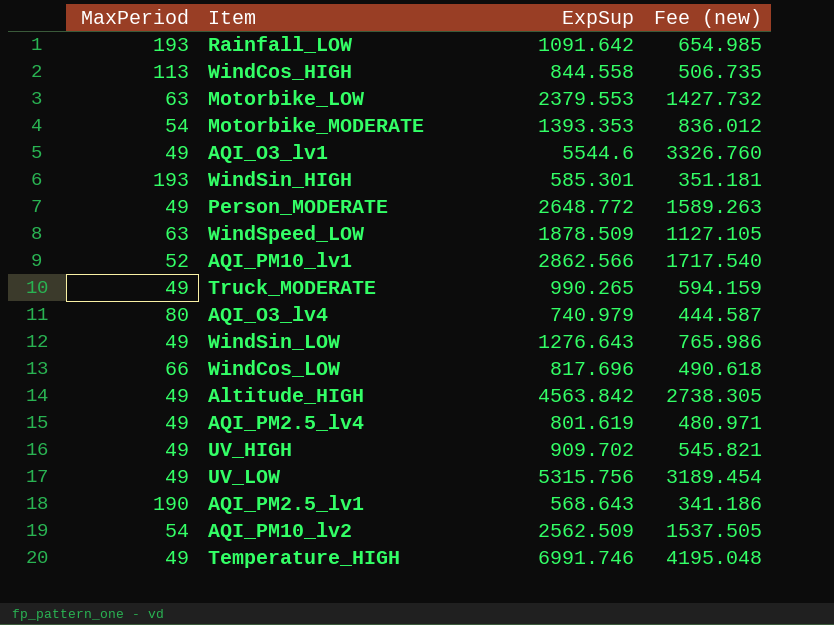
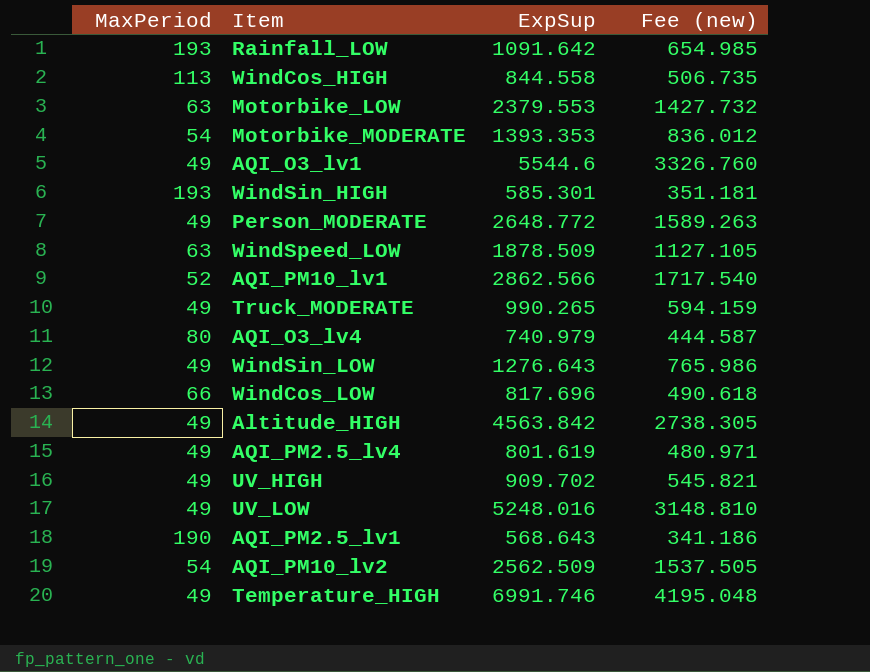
UV_LOW | ExpSup: 5315.756 -> 5248.016
UV_LOW | Fee (new): 3189.454 -> 3148.810

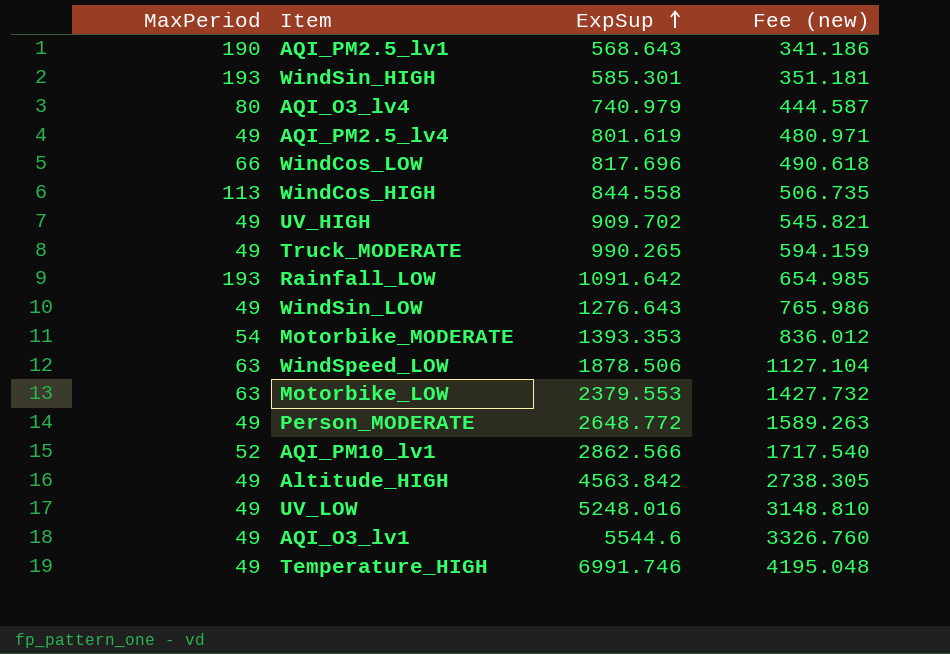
row order: none -> ExpSup ascending
row AQI_PM10_lv2: 54 | 2562.509 | 1537.505 -> none
WindSpeed_LOW | ExpSup: 1878.509 -> 1878.506
WindSpeed_LOW | Fee (new): 1127.105 -> 1127.104

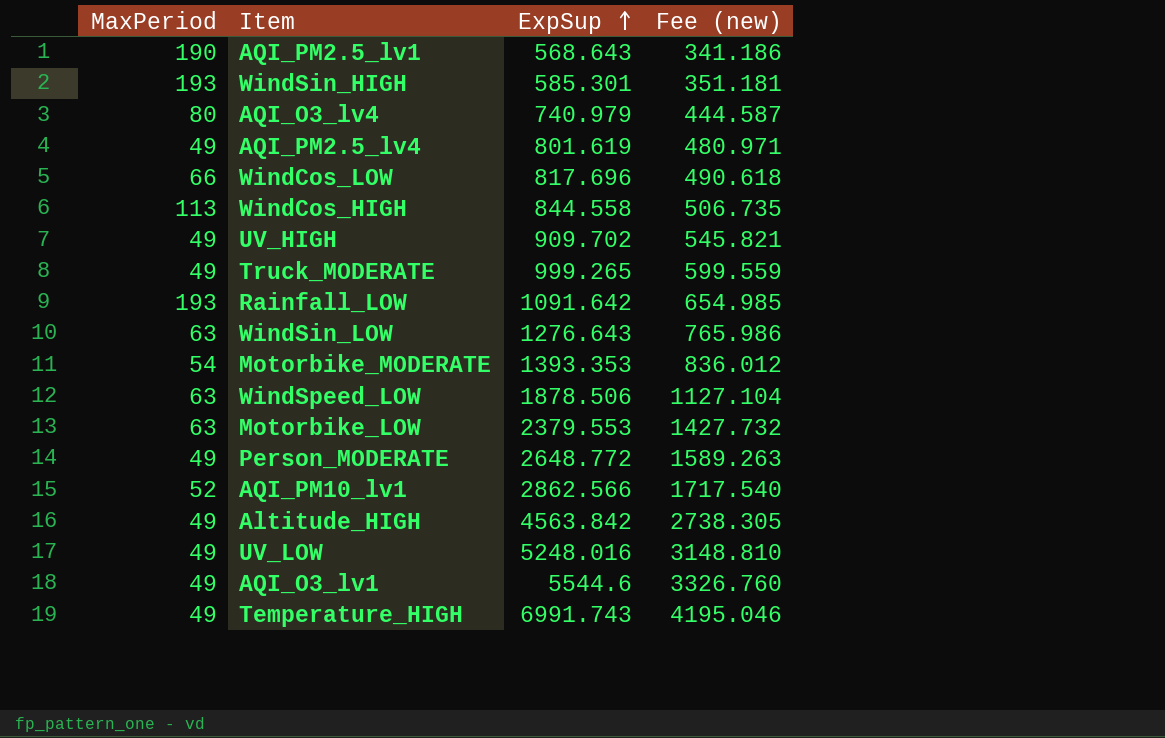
Truck_MODERATE | ExpSup: 990.265 -> 999.265
Truck_MODERATE | Fee (new): 594.159 -> 599.559
WindSin_LOW | MaxPeriod: 49 -> 63
Temperature_HIGH | ExpSup: 6991.746 -> 6991.743
Temperature_HIGH | Fee (new): 4195.048 -> 4195.046

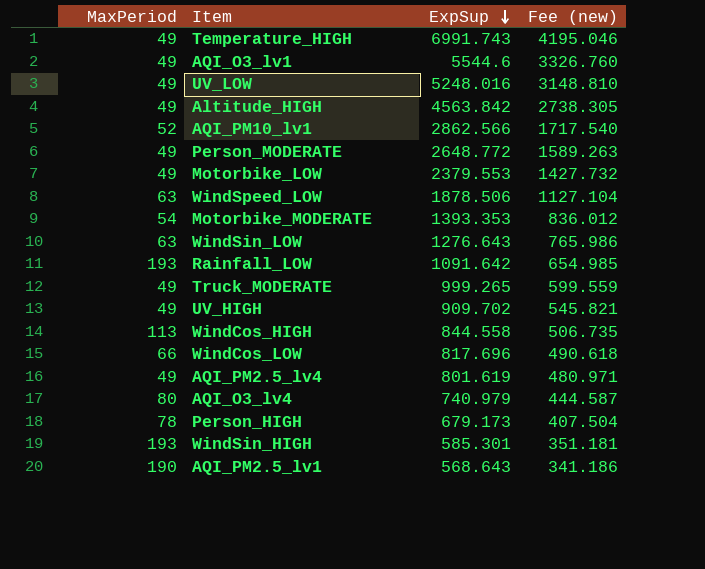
row order: ExpSup ascending -> ExpSup descending
Motorbike_LOW | MaxPeriod: 63 -> 49
row Person_HIGH: none -> 78 | 679.173 | 407.504

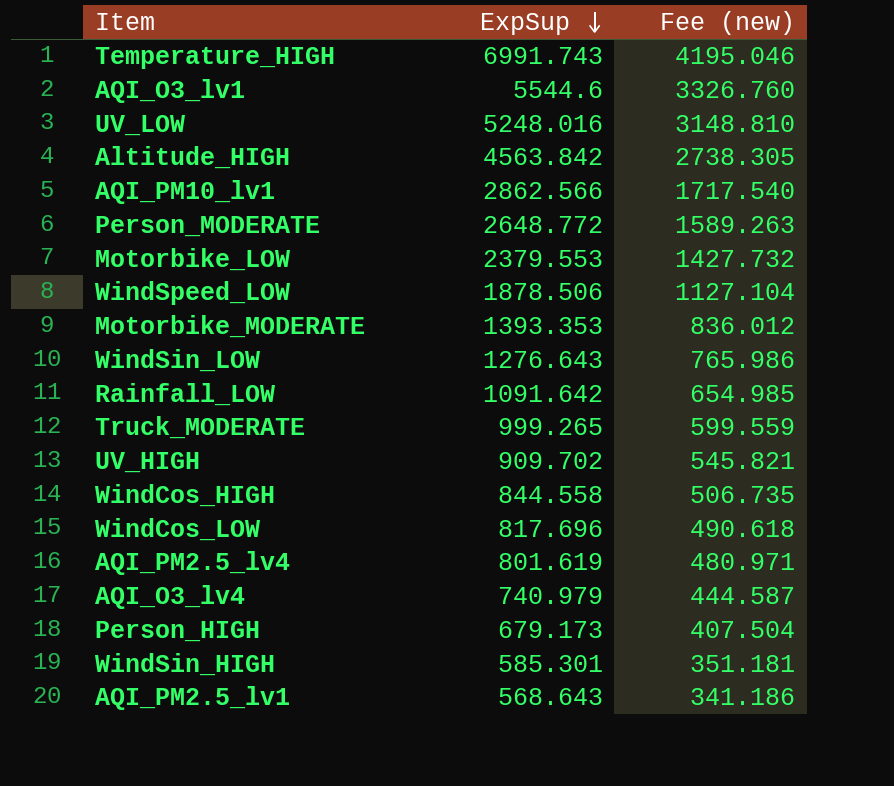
column MaxPeriod | position: 1 -> none

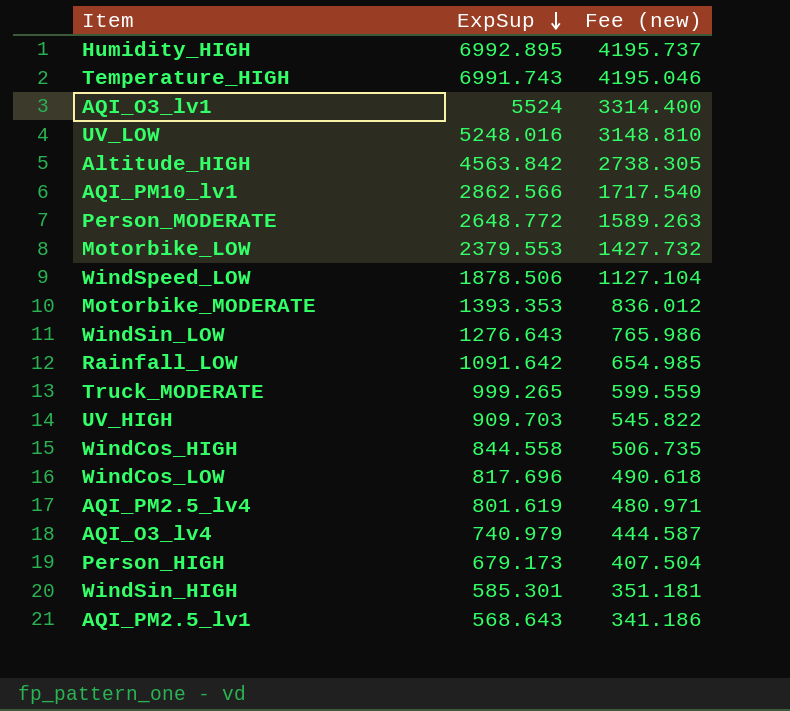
row Humidity_HIGH: none -> 6992.895 | 4195.737
AQI_O3_lv1 | ExpSup: 5544.6 -> 5524
AQI_O3_lv1 | Fee (new): 3326.760 -> 3314.400
UV_HIGH | ExpSup: 909.702 -> 909.703
UV_HIGH | Fee (new): 545.821 -> 545.822

